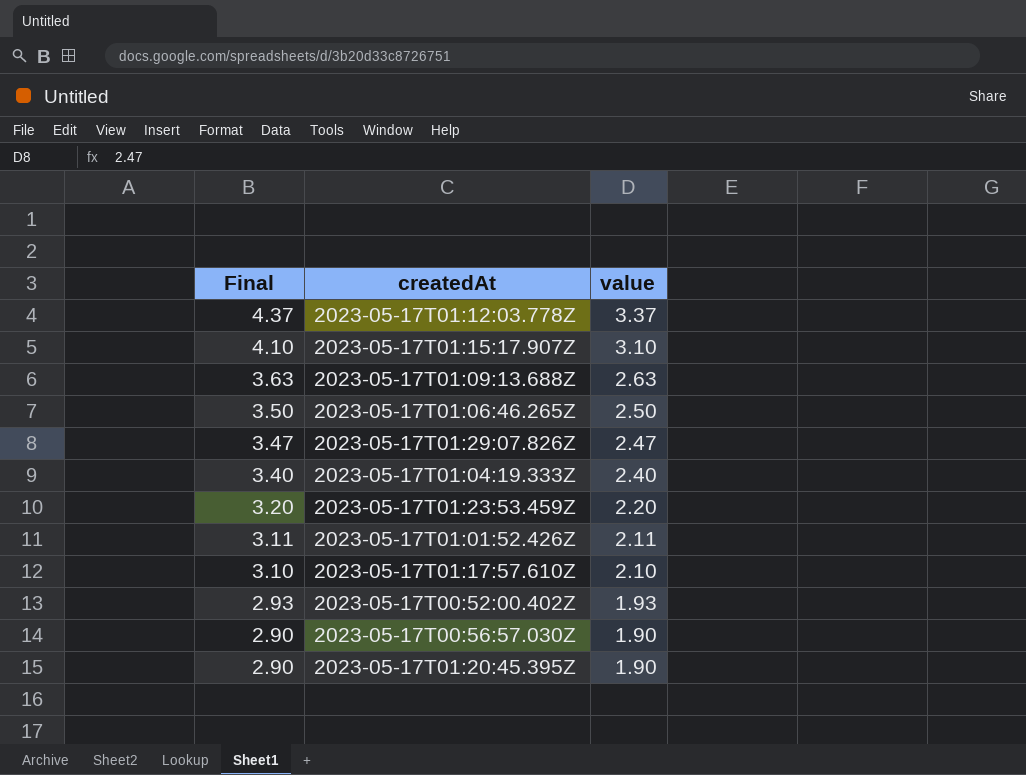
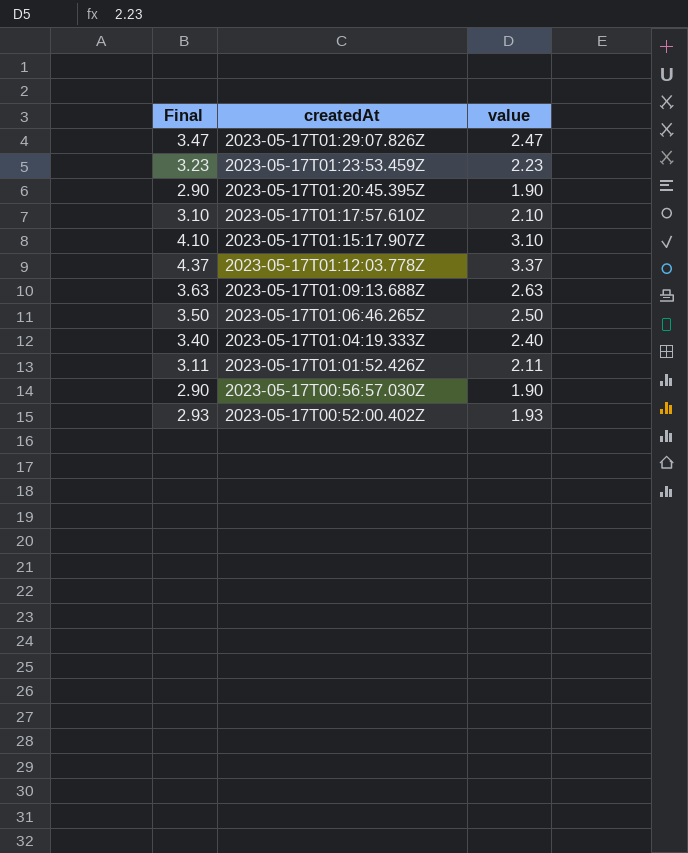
row order: Final descending -> createdAt descending
2023-05-17T01:23:53.459Z | Final: 3.20 -> 3.23
2023-05-17T01:23:53.459Z | value: 2.20 -> 2.23

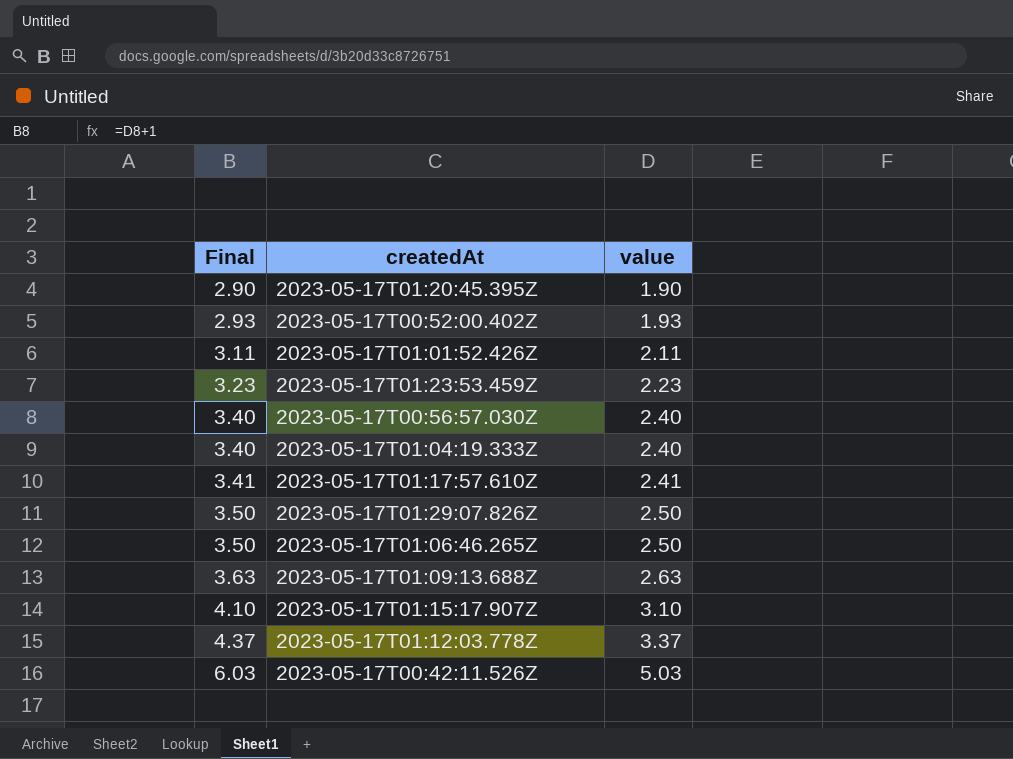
row order: createdAt descending -> Final ascending
2023-05-17T00:56:57.030Z | Final: 2.90 -> 3.40
2023-05-17T00:56:57.030Z | value: 1.90 -> 2.40
2023-05-17T01:17:57.610Z | Final: 3.10 -> 3.41
2023-05-17T01:17:57.610Z | value: 2.10 -> 2.41
2023-05-17T01:29:07.826Z | Final: 3.47 -> 3.50
2023-05-17T01:29:07.826Z | value: 2.47 -> 2.50
row 2023-05-17T00:42:11.526Z: none -> 6.03 | 5.03

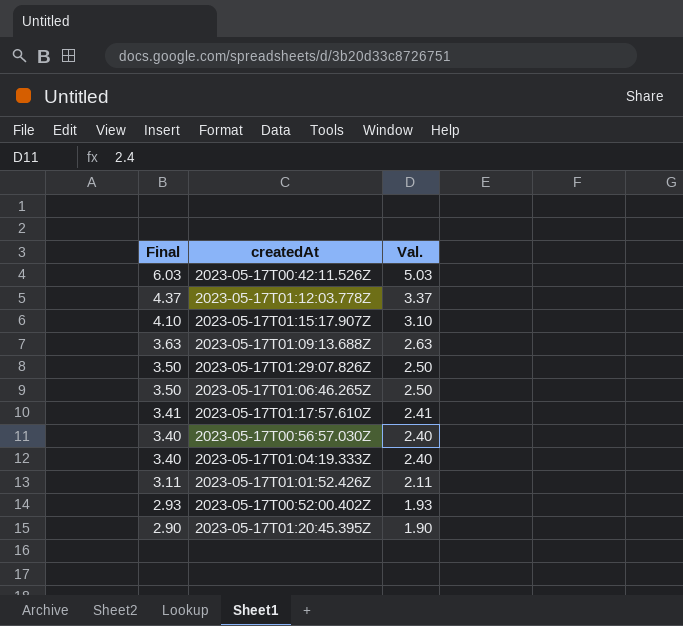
row order: Final ascending -> Final descending
column name: value -> Val.
row 2023-05-17T01:23:53.459Z: 3.23 | 2.23 -> none

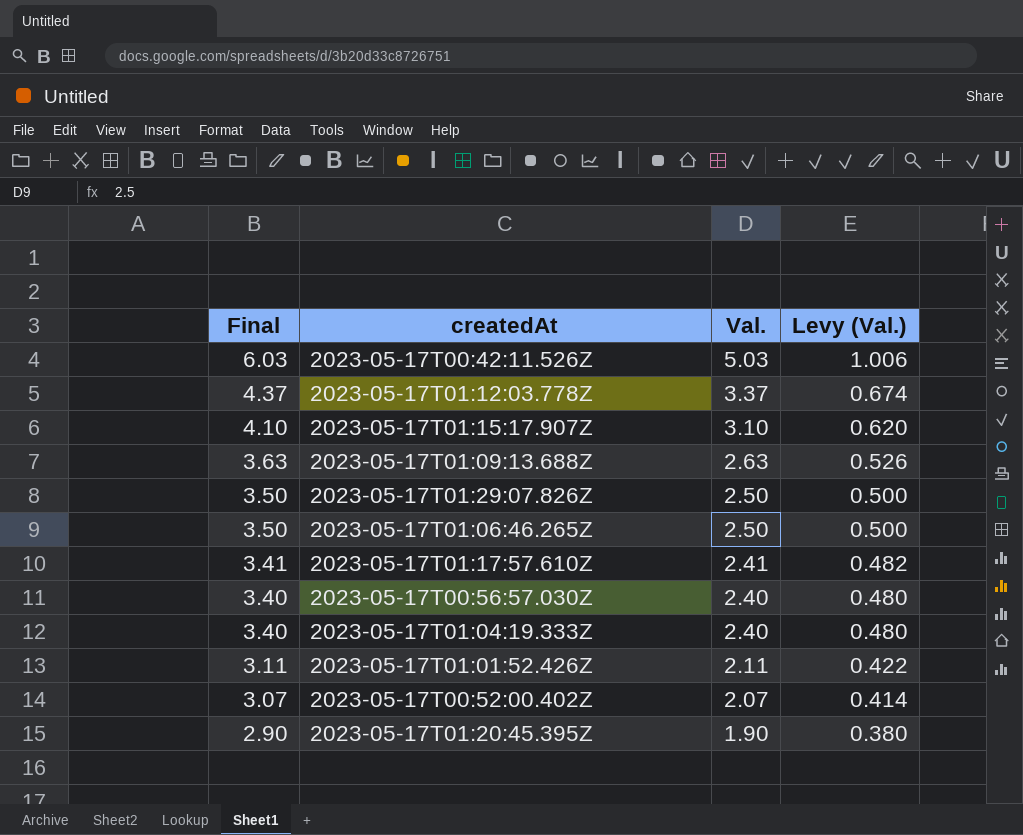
column Levy (Val.) | formula: none -> [Val.] * 0.2
2023-05-17T00:52:00.402Z | Final: 2.93 -> 3.07
2023-05-17T00:52:00.402Z | Val.: 1.93 -> 2.07

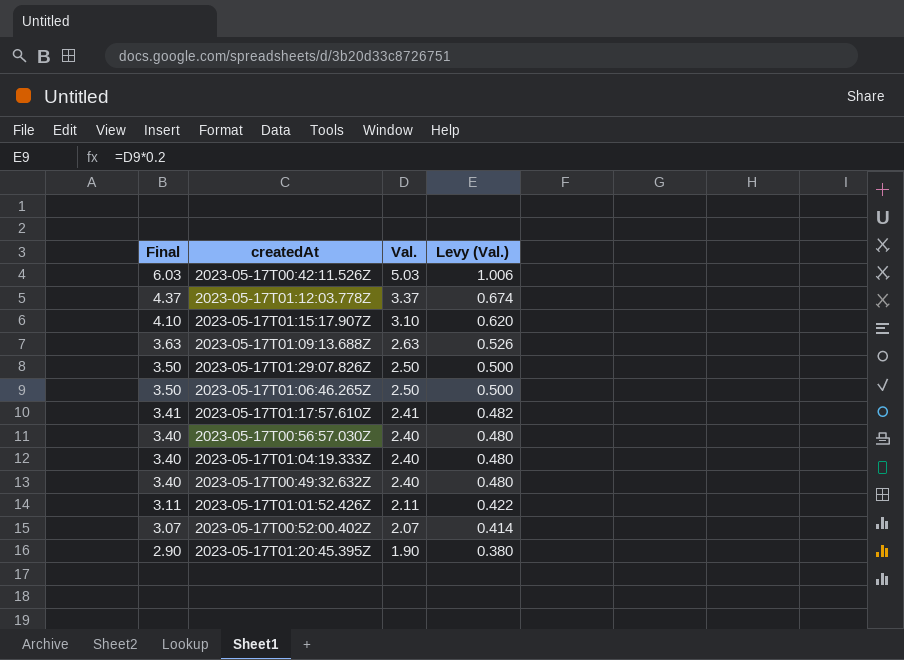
row 2023-05-17T00:49:32.632Z: none -> 3.40 | 2.40 | 0.480

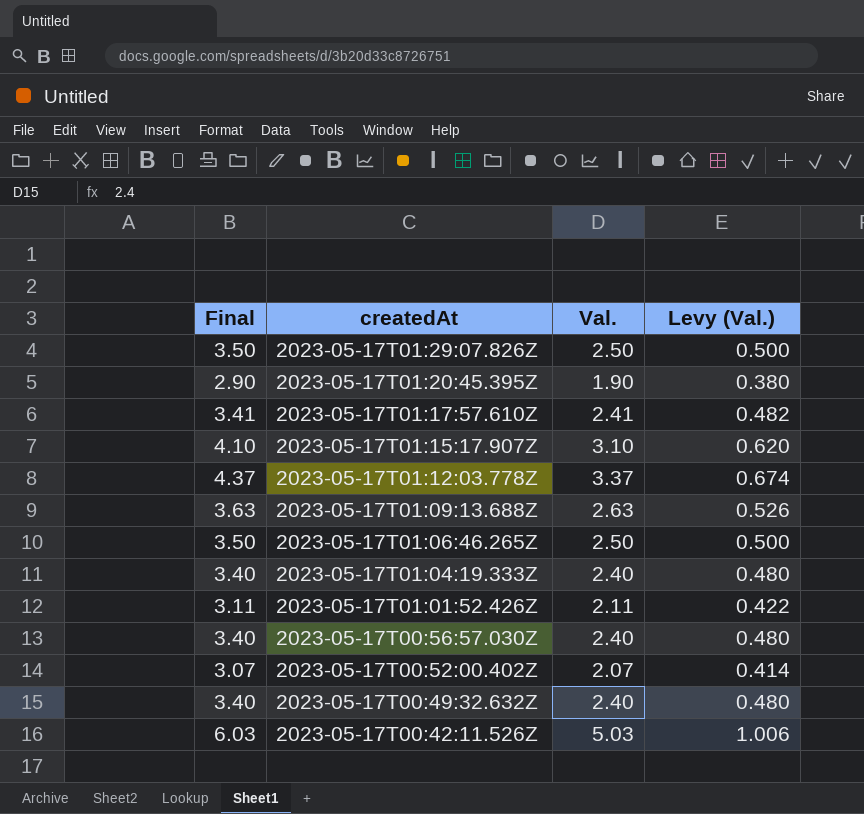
row order: Final descending -> createdAt descending

